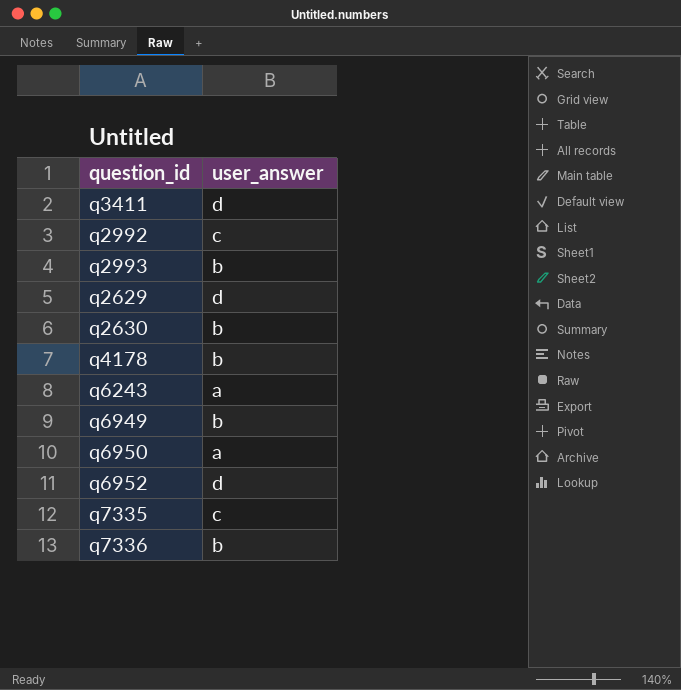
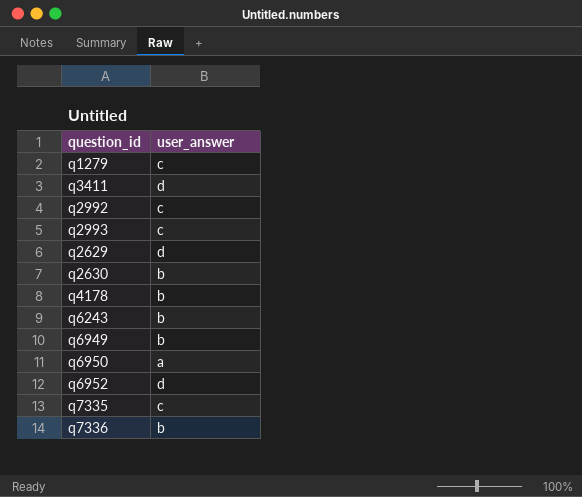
row q1279: none -> c
q2993 | user_answer: b -> c
q6243 | user_answer: a -> b

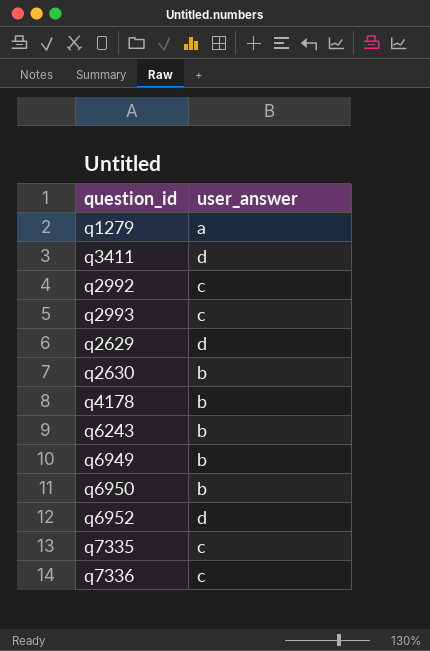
q1279 | user_answer: c -> a
q6950 | user_answer: a -> b
q7336 | user_answer: b -> c

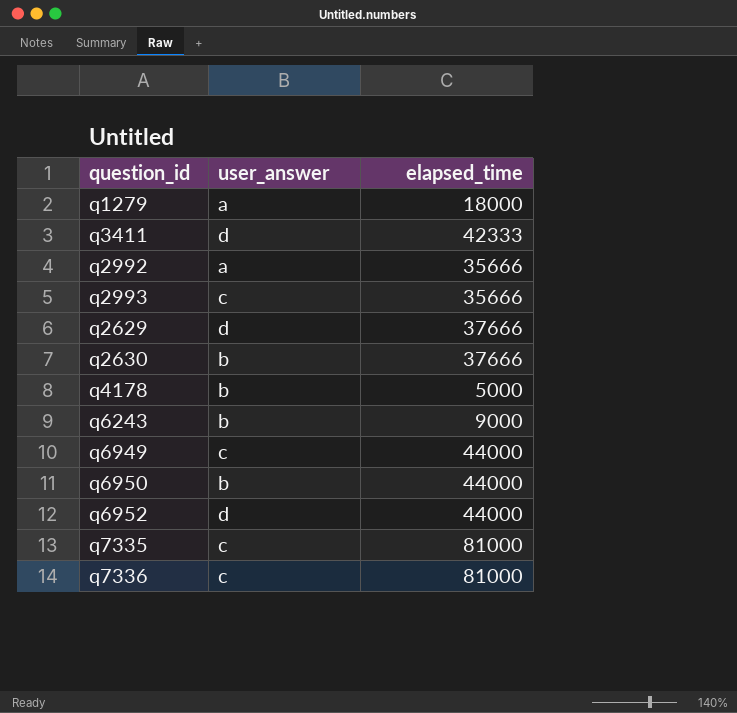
column elapsed_time | position: none -> 3
q2992 | user_answer: c -> a
q6949 | user_answer: b -> c

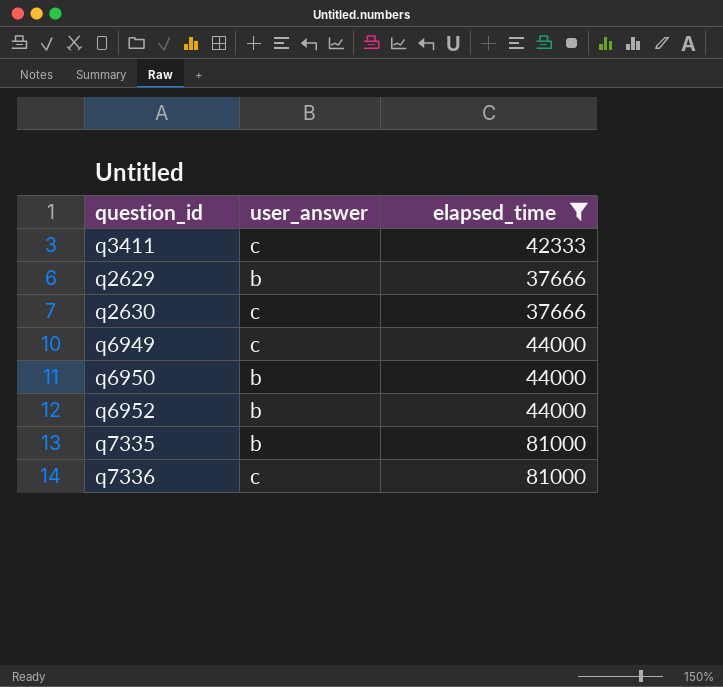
filter: none -> elapsed_time >= 37666
q3411 | user_answer: d -> c
q2629 | user_answer: d -> b
q2630 | user_answer: b -> c
q6952 | user_answer: d -> b
q7335 | user_answer: c -> b

